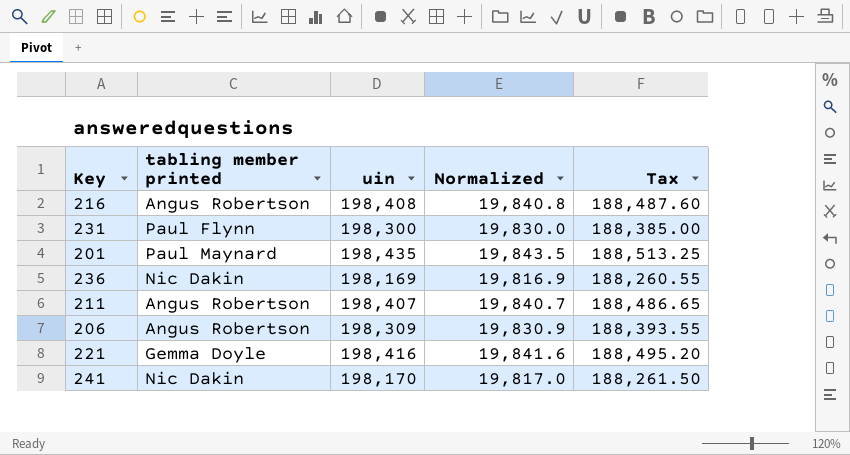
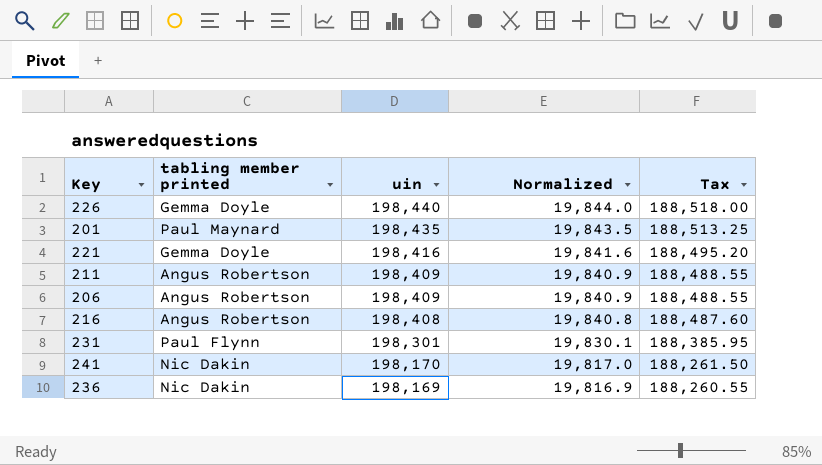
row order: none -> uin descending
row 226: none -> Gemma Doyle | 198,440 | 19,844.0 | 188,518.00
211 | uin: 198,407 -> 198,409
211 | Normalized: 19,840.7 -> 19,840.9
211 | Tax: 188,486.65 -> 188,488.55
206 | uin: 198,309 -> 198,409
206 | Normalized: 19,830.9 -> 19,840.9
206 | Tax: 188,393.55 -> 188,488.55
231 | uin: 198,300 -> 198,301
231 | Normalized: 19,830.0 -> 19,830.1
231 | Tax: 188,385.00 -> 188,385.95

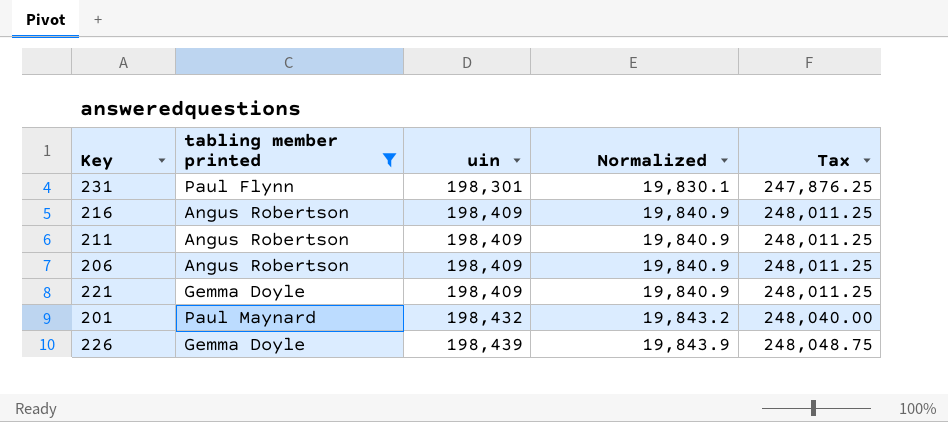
filter: none -> tabling member printed != Nic Dakin
row order: uin descending -> uin ascending
column Tax | formula: [uin] * 0.95 -> [uin] * 1.25
216 | uin: 198,408 -> 198,409
216 | Normalized: 19,840.8 -> 19,840.9
221 | uin: 198,416 -> 198,409
221 | Normalized: 19,841.6 -> 19,840.9
201 | uin: 198,435 -> 198,432
201 | Normalized: 19,843.5 -> 19,843.2
226 | uin: 198,440 -> 198,439
226 | Normalized: 19,844.0 -> 19,843.9

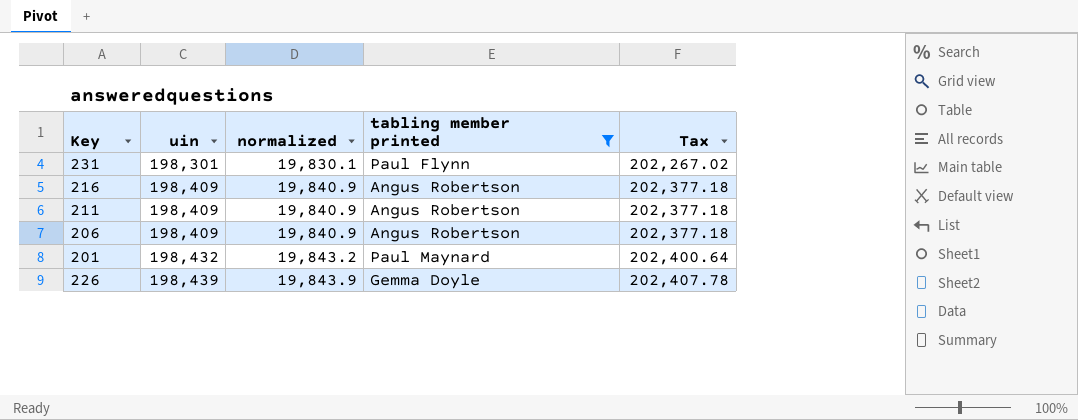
column name: Normalized -> normalized
column tabling member printed | position: 2 -> 4
column Tax | formula: [uin] * 1.25 -> [uin] * 1.02
row 221: Gemma Doyle | 198,409 | 19,840.9 | 248,011.25 -> none

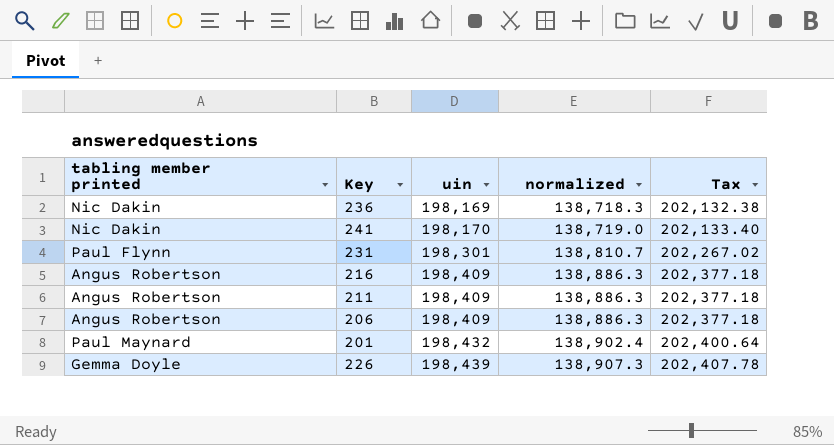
filter: tabling member printed != Nic Dakin -> none
column tabling member printed | position: 4 -> 1
column normalized | formula: [uin] * 0.1 -> [uin] * 0.7

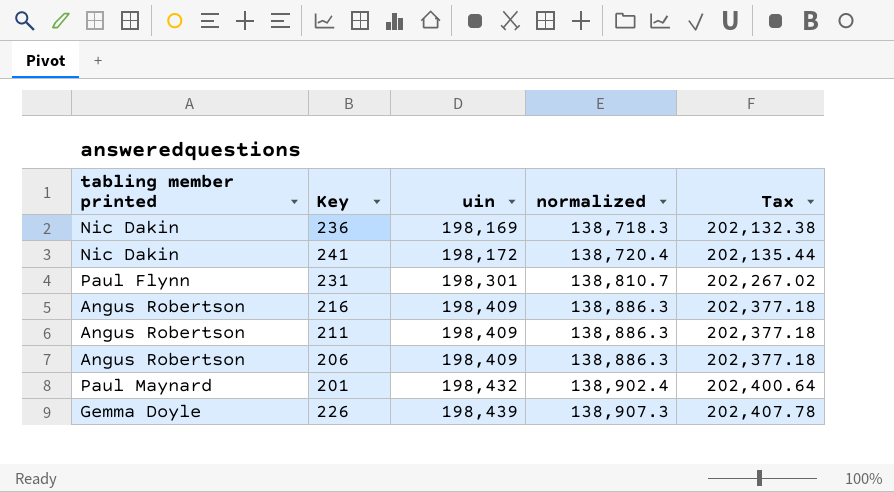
241 | uin: 198,170 -> 198,172
241 | normalized: 138,719.0 -> 138,720.4
241 | Tax: 202,133.40 -> 202,135.44

